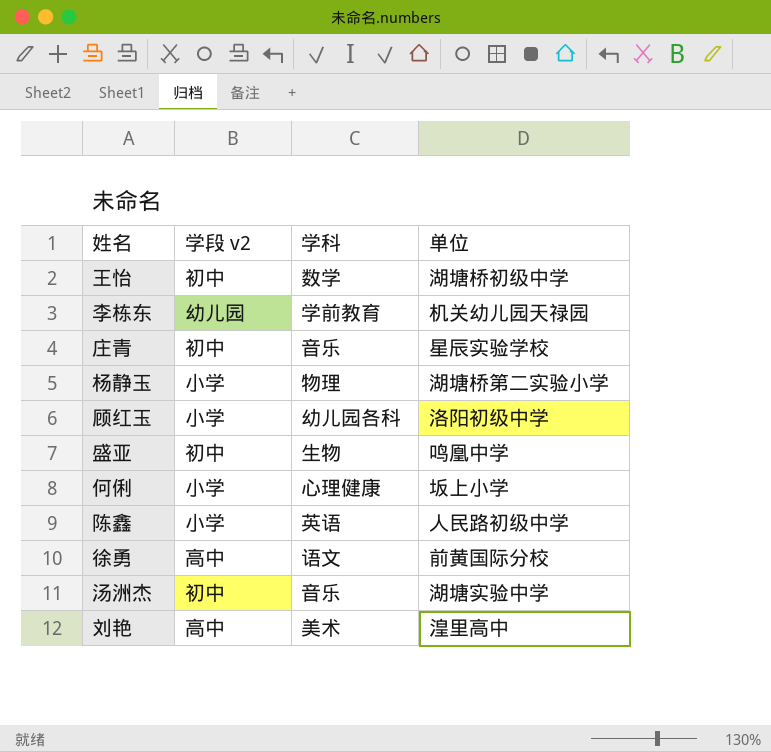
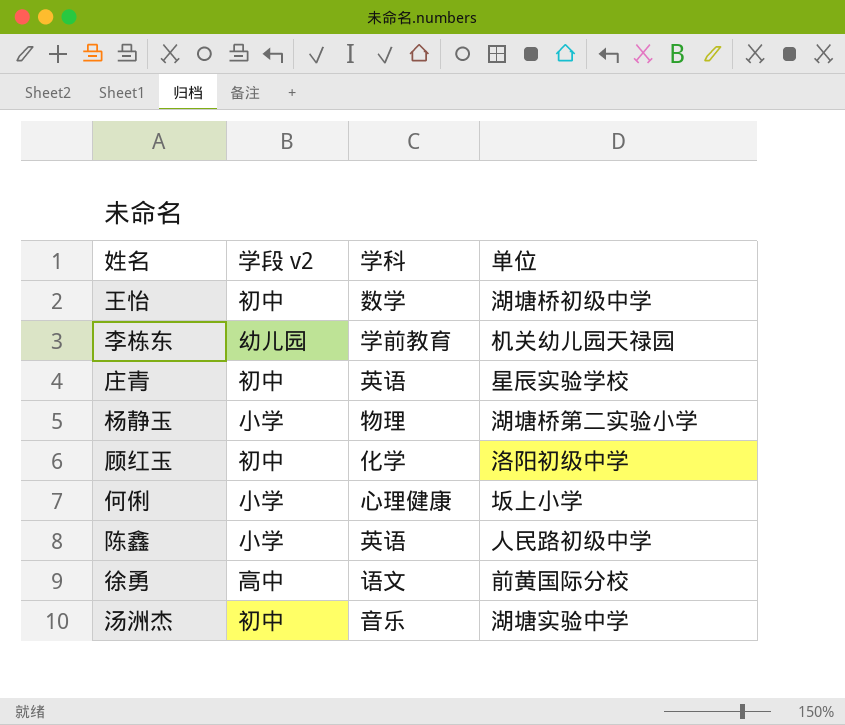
row 盛亚: 初中 | 生物 | 鸣凰中学 -> none
row 刘艳: 高中 | 美术 | 湟里高中 -> none
庄青 | 学科: 音乐 -> 英语
顾红玉 | 学段 v2: 小学 -> 初中
顾红玉 | 学科: 幼儿园各科 -> 化学

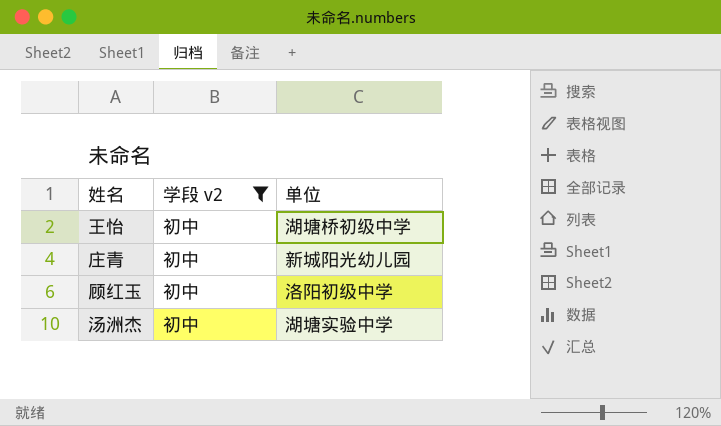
filter: none -> 学段 v2 = 初中
column 学科 | position: 3 -> none
庄青 | 单位: 星辰实验学校 -> 新城阳光幼儿园

